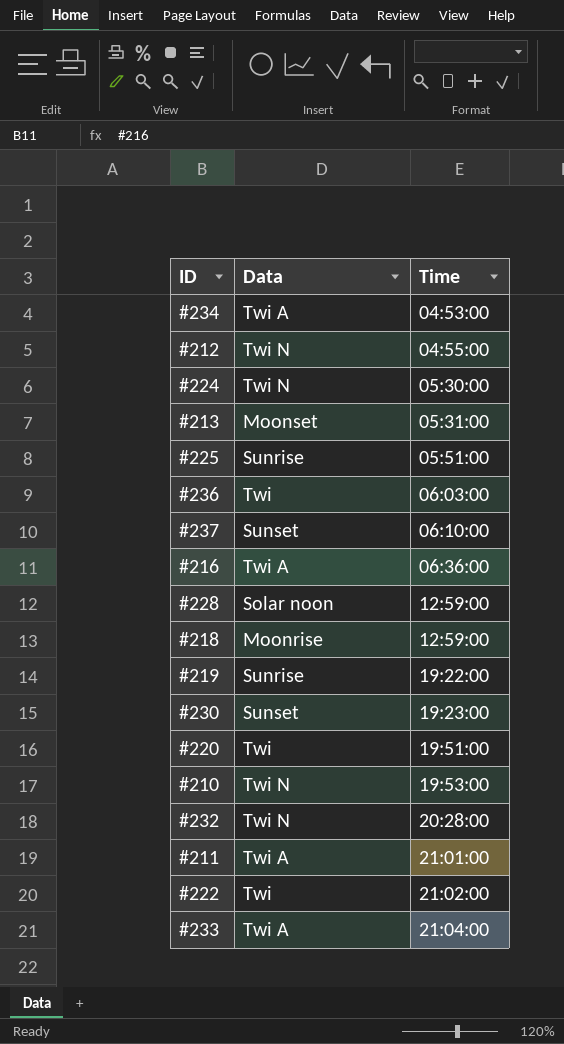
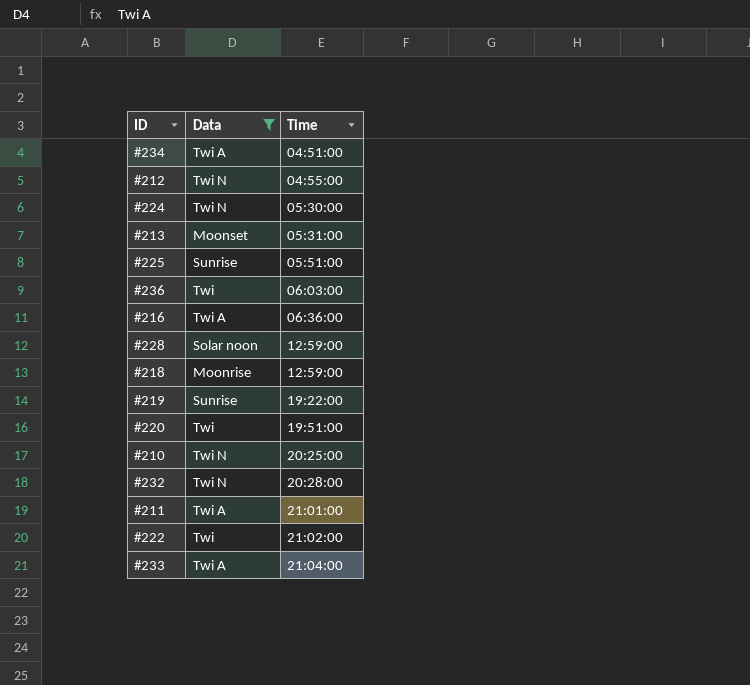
filter: none -> Data != Sunset
#234 | Time: 04:53:00 -> 04:51:00
#210 | Time: 19:53:00 -> 20:25:00

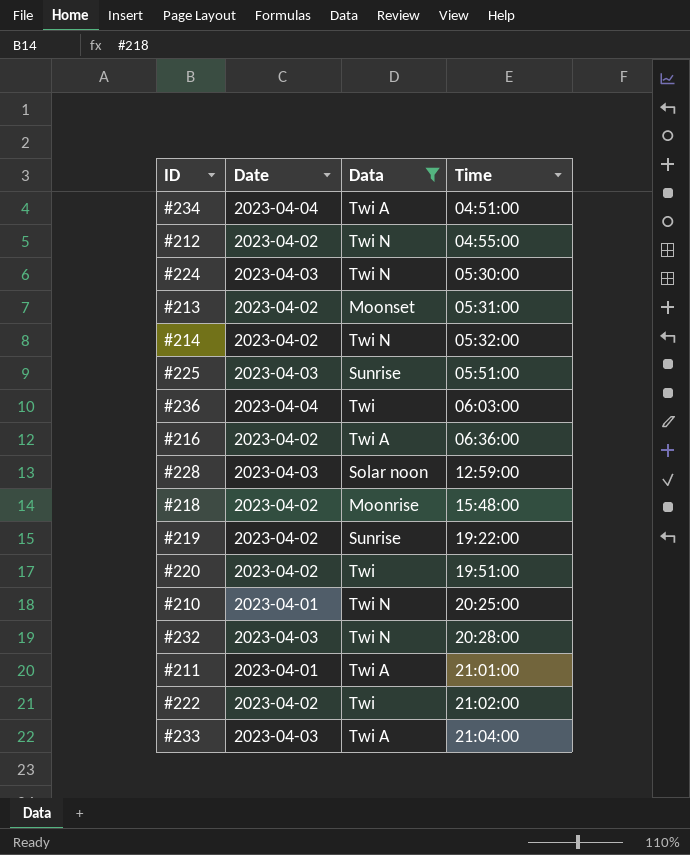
column Date | position: none -> 2
row #214: none -> 2023-04-02 | Twi N | 05:32:00
#218 | Time: 12:59:00 -> 15:48:00

